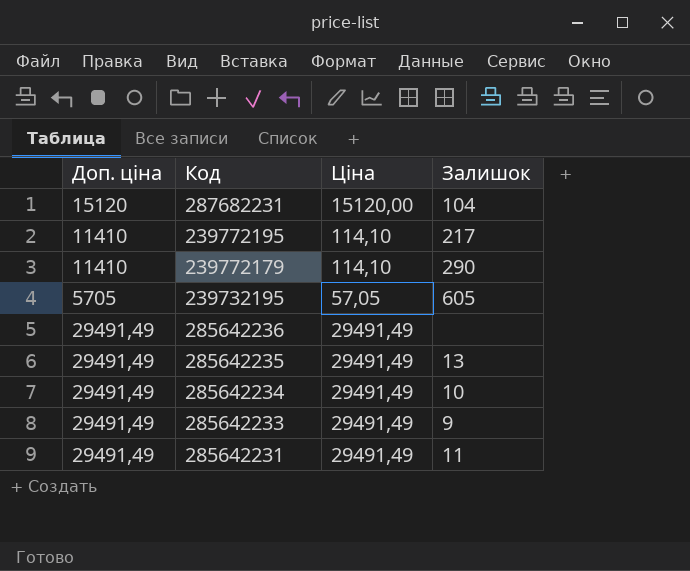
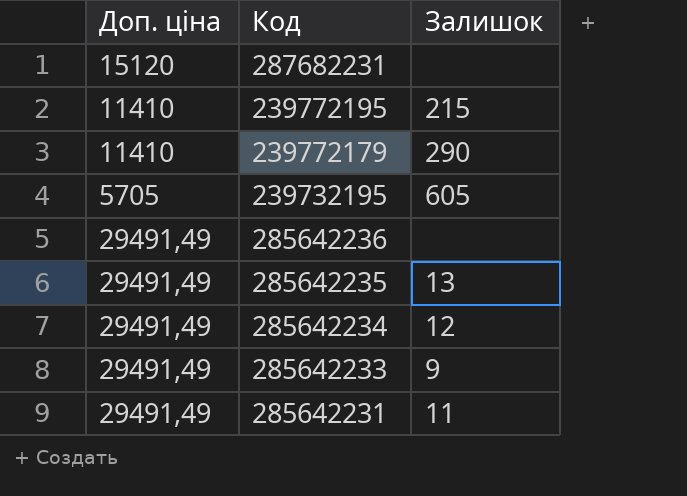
column Ціна | position: 3 -> none
287682231 | Залишок: 104 -> none
239772195 | Залишок: 217 -> 215
285642234 | Залишок: 10 -> 12

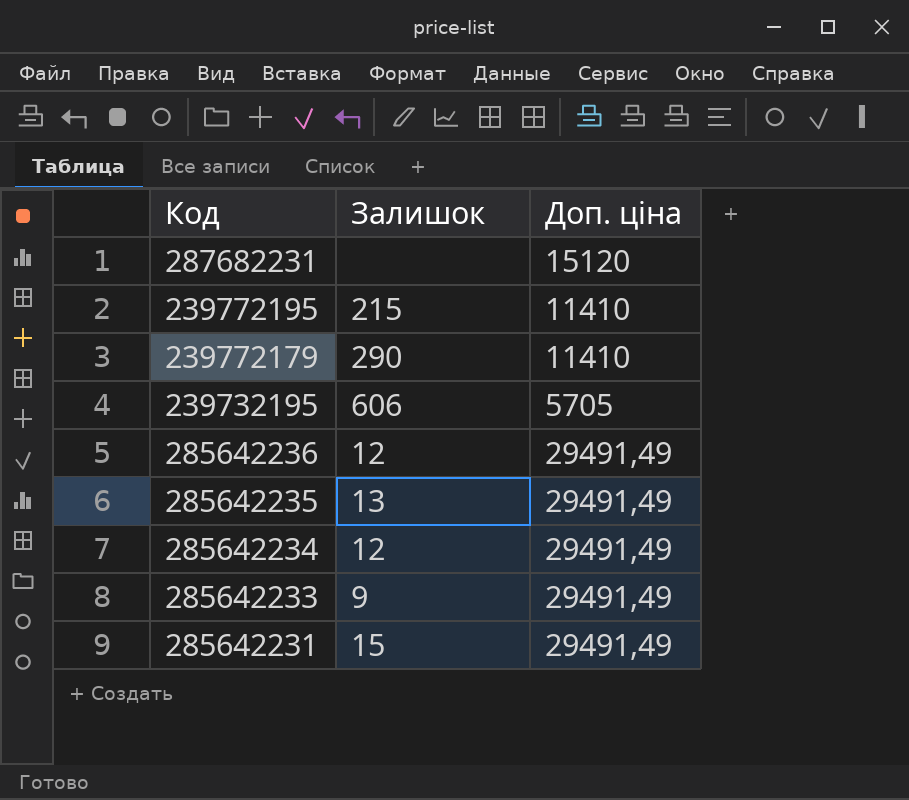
column Доп. ціна | position: 1 -> 3
239732195 | Залишок: 605 -> 606
285642236 | Залишок: none -> 12
285642231 | Залишок: 11 -> 15

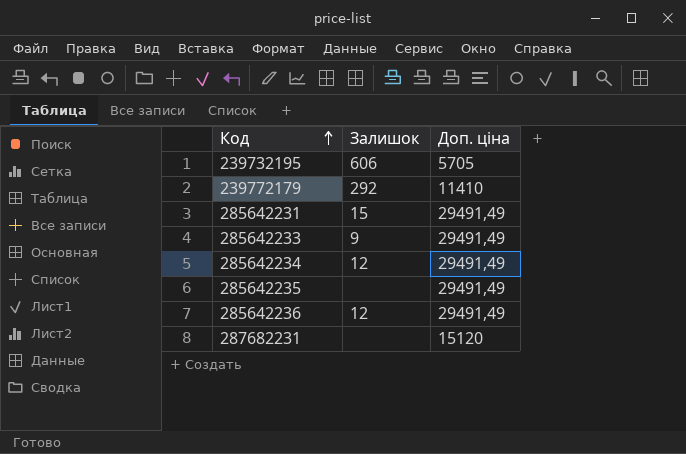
row order: none -> Код ascending
row 239772195: 215 | 11410 -> none
239772179 | Залишок: 290 -> 292
285642235 | Залишок: 13 -> none

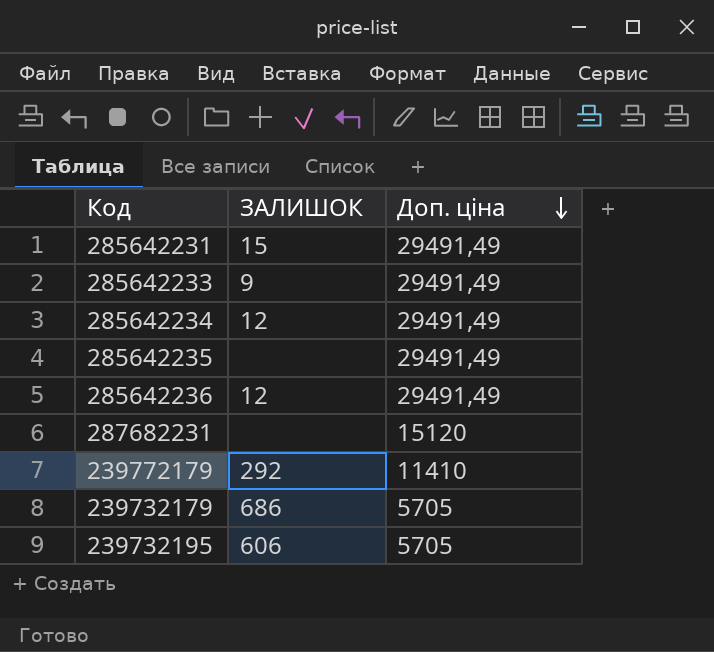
row order: Код ascending -> Доп. ціна descending
column name: Залишок -> ЗАЛИШОК
row 239732179: none -> 686 | 5705

